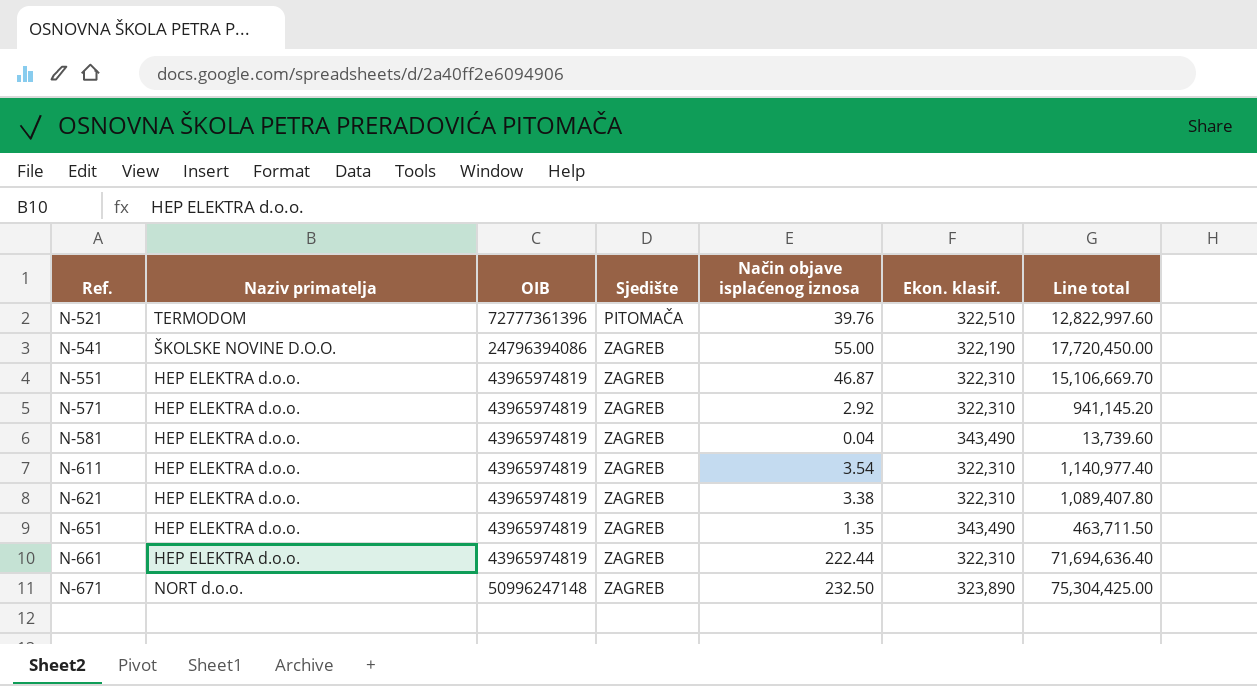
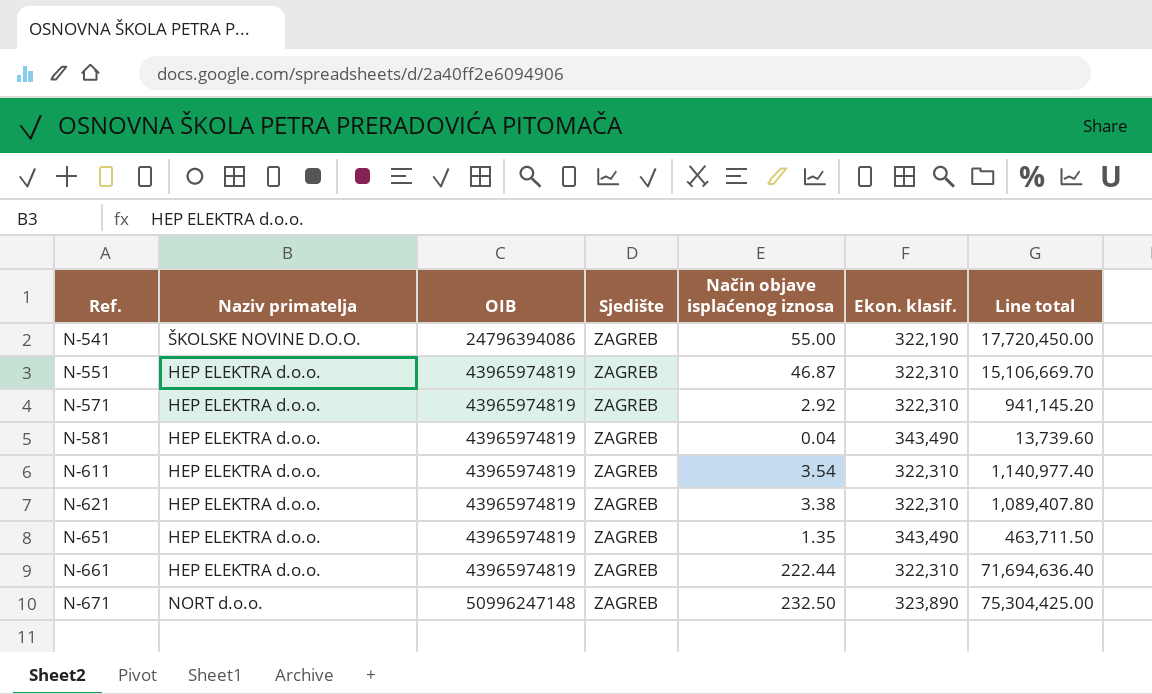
row N-521: TERMODOM | 72777361396 | PITOMAČA | 39.76 | 322,510 | 12,822,997.60 -> none

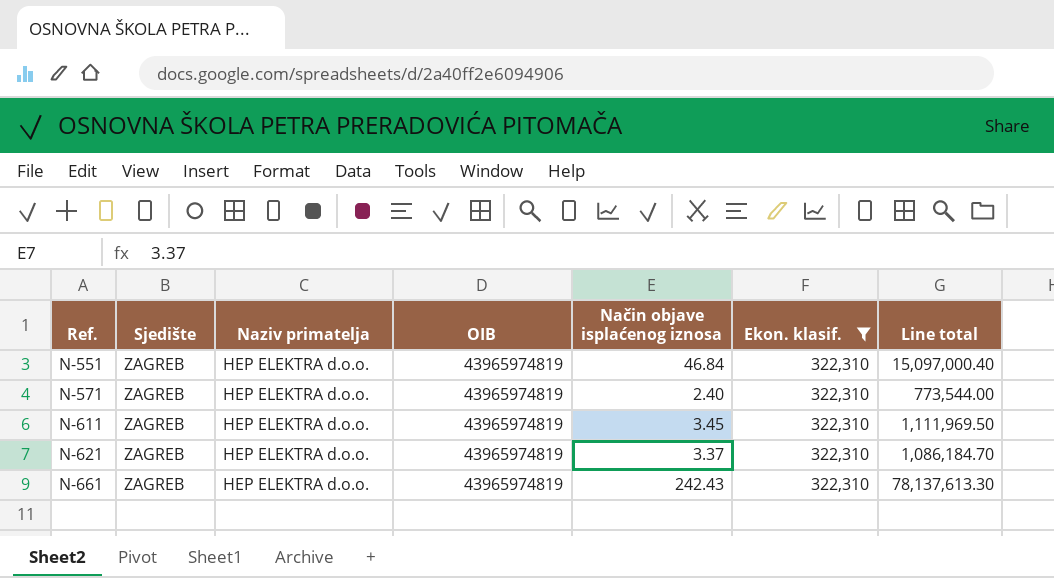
filter: none -> Ekon. klasif. = 322,310
column Sjedište | position: 4 -> 2
N-551 | Način objave isplaćenog iznosa: 46.87 -> 46.84
N-551 | Line total: 15,106,669.70 -> 15,097,000.40
N-571 | Način objave isplaćenog iznosa: 2.92 -> 2.40
N-571 | Line total: 941,145.20 -> 773,544.00
N-611 | Način objave isplaćenog iznosa: 3.54 -> 3.45
N-611 | Line total: 1,140,977.40 -> 1,111,969.50
N-621 | Način objave isplaćenog iznosa: 3.38 -> 3.37
N-621 | Line total: 1,089,407.80 -> 1,086,184.70
N-661 | Način objave isplaćenog iznosa: 222.44 -> 242.43
N-661 | Line total: 71,694,636.40 -> 78,137,613.30

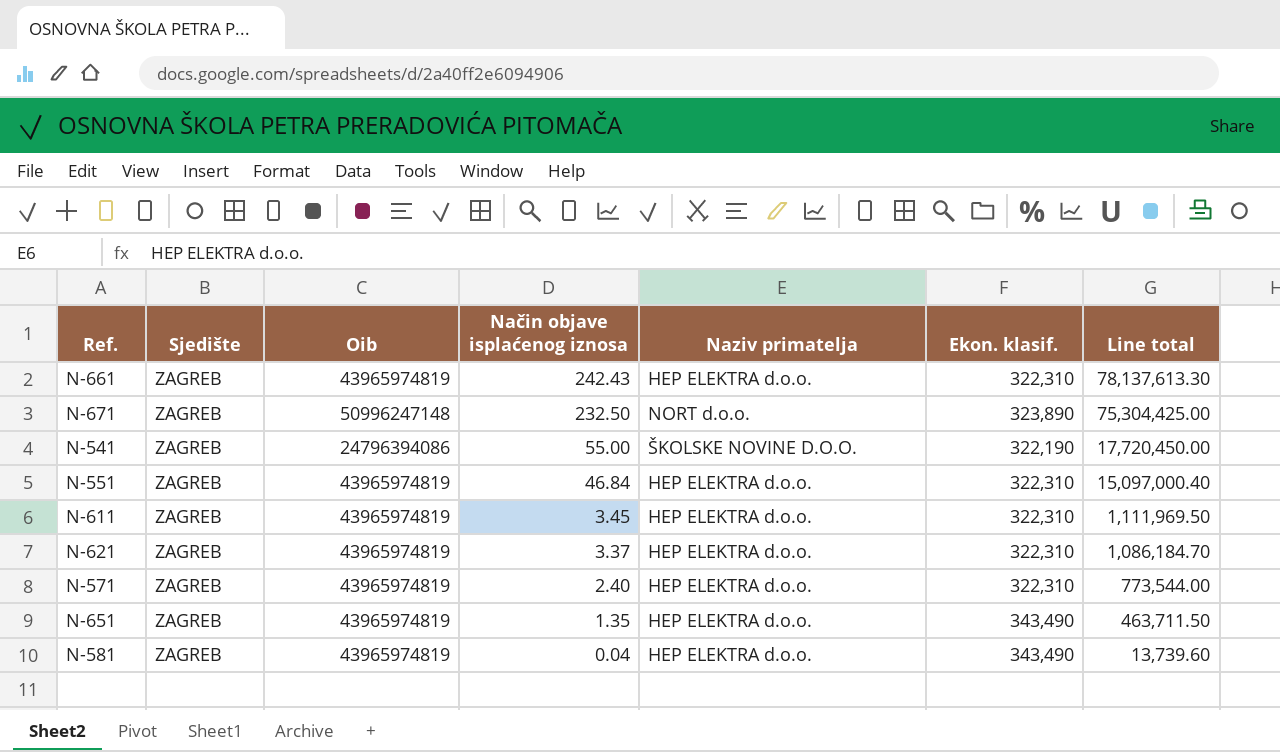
filter: Ekon. klasif. = 322,310 -> none
row order: Ref. ascending -> Način objave isplaćenog iznosa descending
column name: OIB -> Oib
column Naziv primatelja | position: 3 -> 5

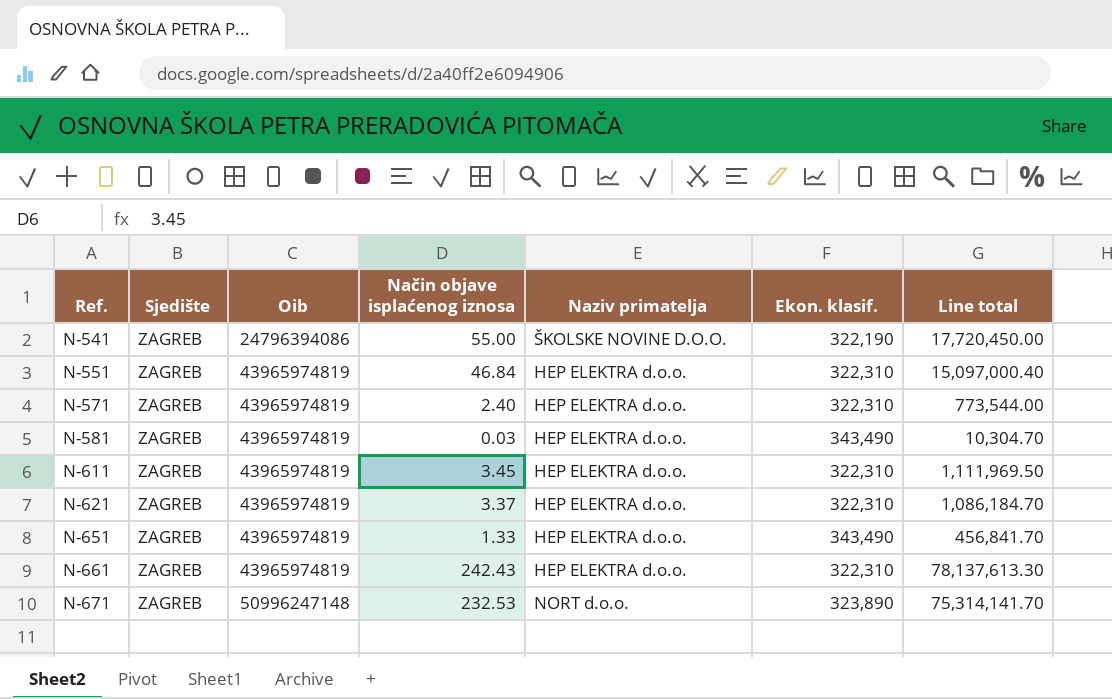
row order: Način objave isplaćenog iznosa descending -> Ref. ascending
N-581 | Način objave isplaćenog iznosa: 0.04 -> 0.03
N-581 | Line total: 13,739.60 -> 10,304.70
N-651 | Način objave isplaćenog iznosa: 1.35 -> 1.33
N-651 | Line total: 463,711.50 -> 456,841.70
N-671 | Način objave isplaćenog iznosa: 232.50 -> 232.53
N-671 | Line total: 75,304,425.00 -> 75,314,141.70

